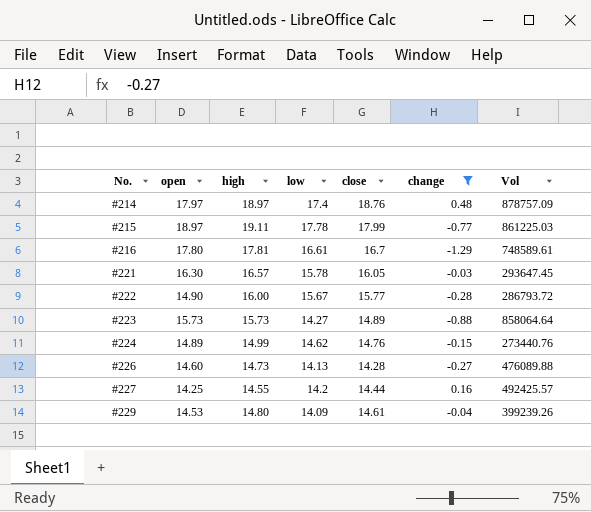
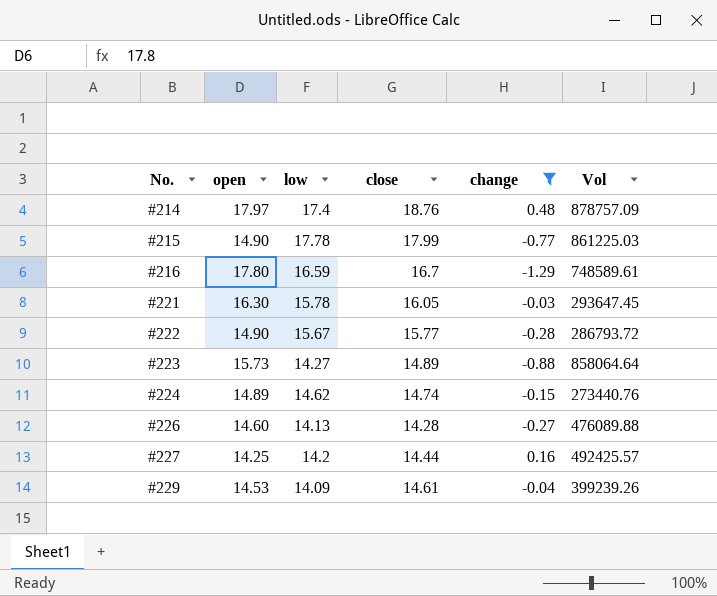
column high | position: 3 -> none
#215 | open: 18.97 -> 14.90
#216 | low: 16.61 -> 16.59
#224 | close: 14.76 -> 14.74

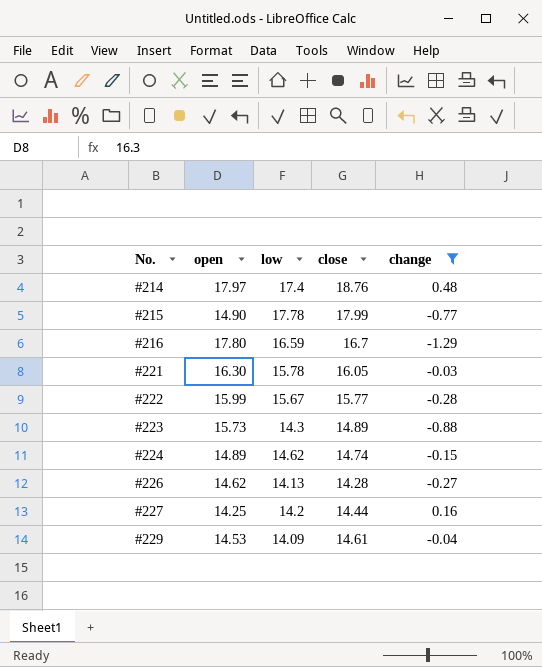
column Vol | position: 6 -> none
#222 | open: 14.90 -> 15.99
#223 | low: 14.27 -> 14.3
#226 | open: 14.60 -> 14.62

